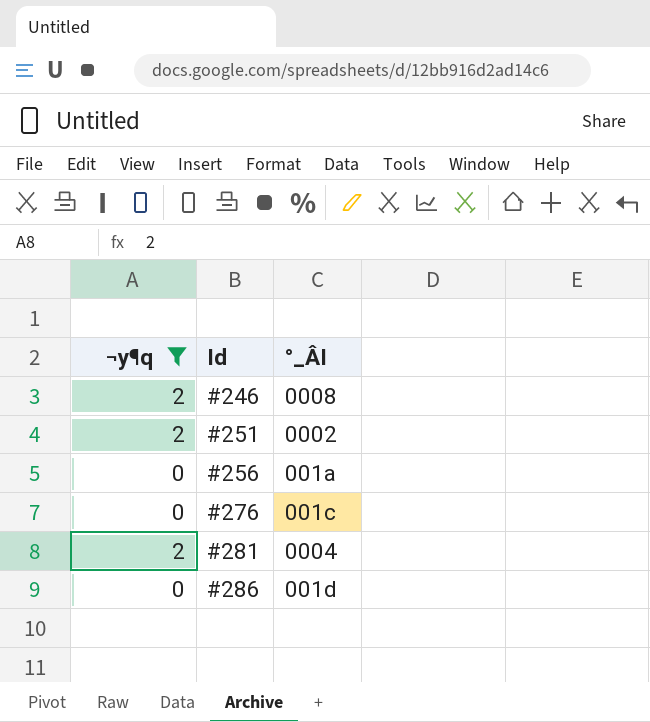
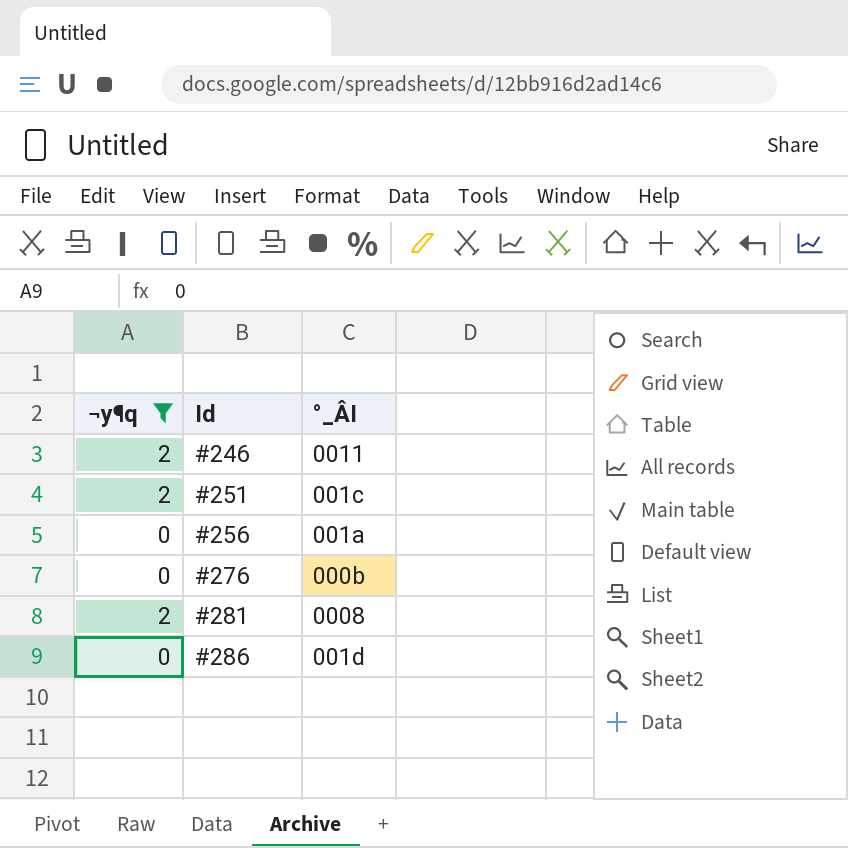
#246 | °_ÂI: 0008 -> 0011
#251 | °_ÂI: 0002 -> 001c
#276 | °_ÂI: 001c -> 000b
#281 | °_ÂI: 0004 -> 0008

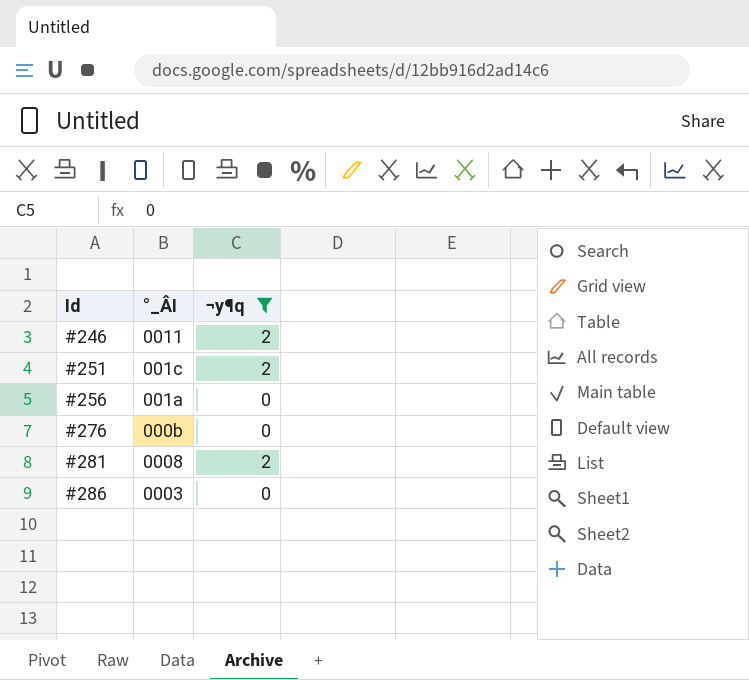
column ¬y¶q | position: 1 -> 3
#286 | °_ÂI: 001d -> 0003

